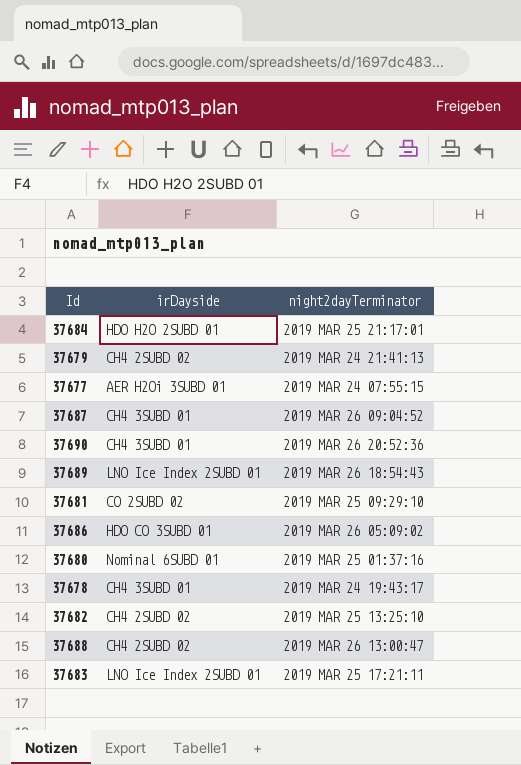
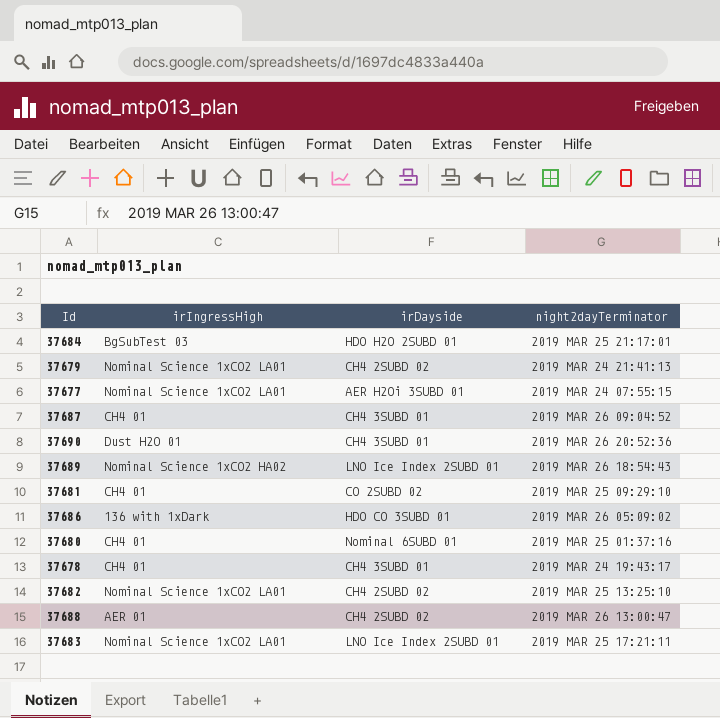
column irIngressHigh | position: none -> 2

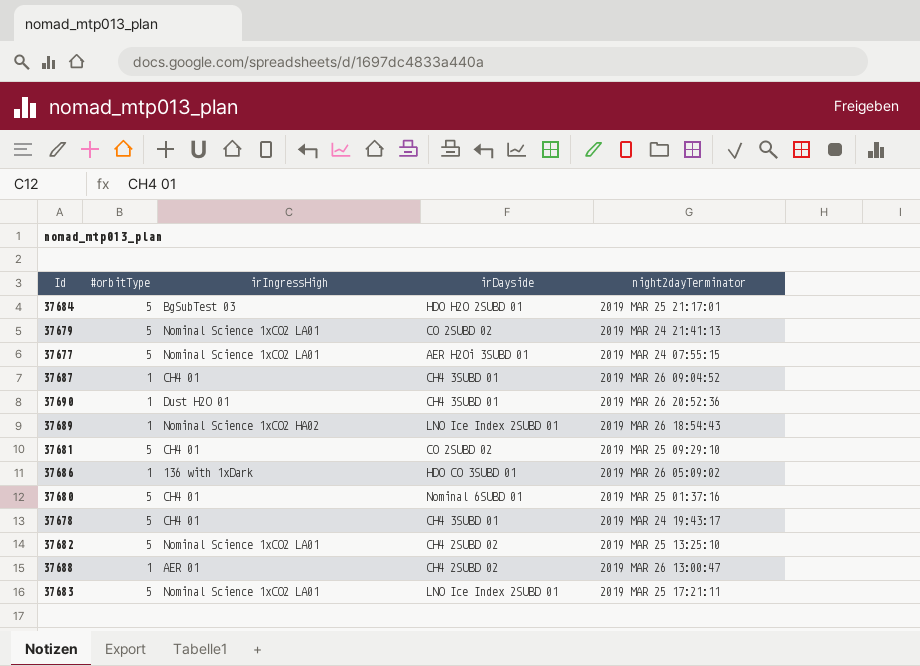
column #orbitType | position: none -> 2
37679 | irDayside: CH4 2SUBD 02 -> CO 2SUBD 02

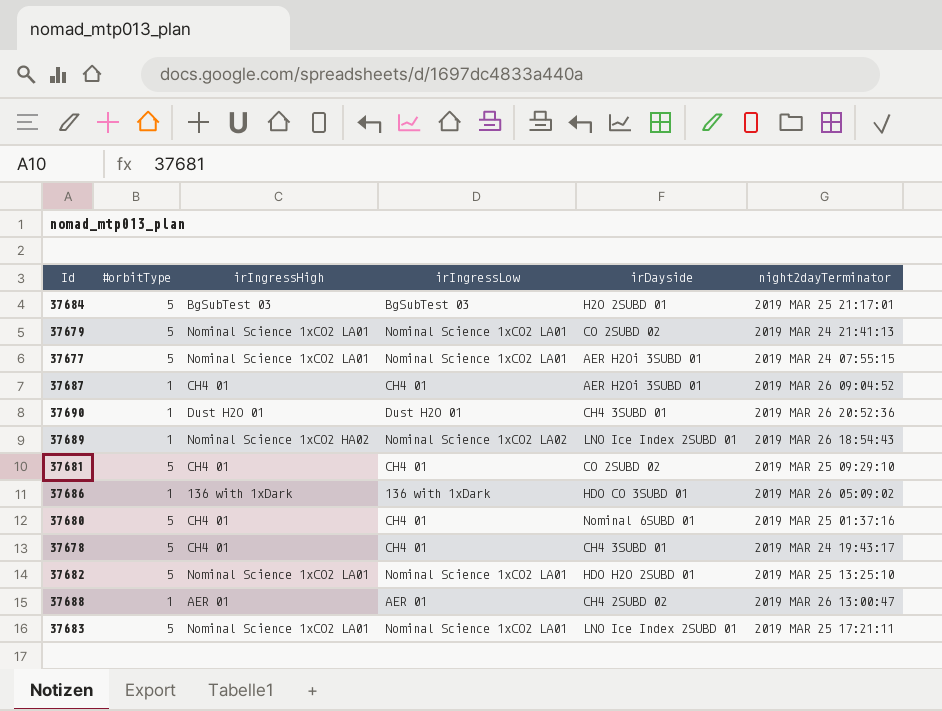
column irIngressLow | position: none -> 4
37684 | irDayside: HDO H2O 2SUBD 01 -> H2O 2SUBD 01
37687 | irDayside: CH4 3SUBD 01 -> AER H2Oi 3SUBD 01
37682 | irDayside: CH4 2SUBD 02 -> HDO H2O 2SUBD 01

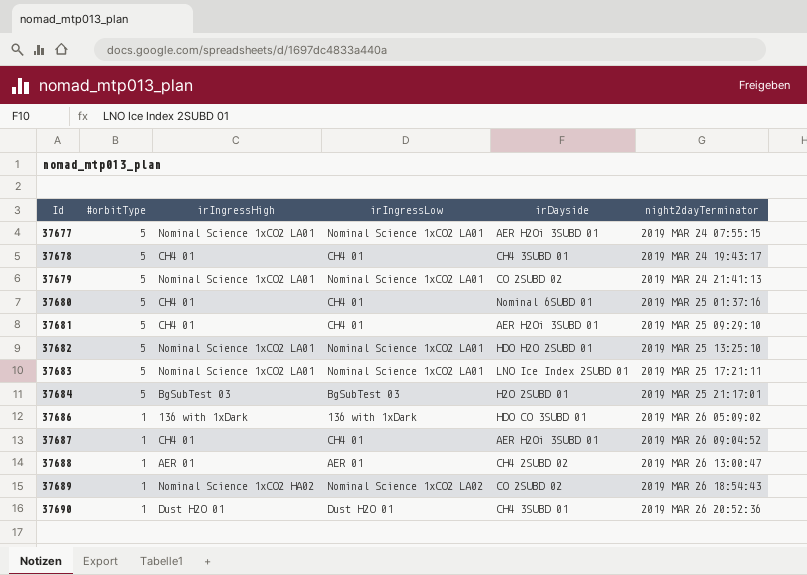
row order: none -> Id ascending
37681 | irDayside: CO 2SUBD 02 -> AER H2Oi 3SUBD 01
37689 | irDayside: LNO Ice Index 2SUBD 01 -> CO 2SUBD 02

